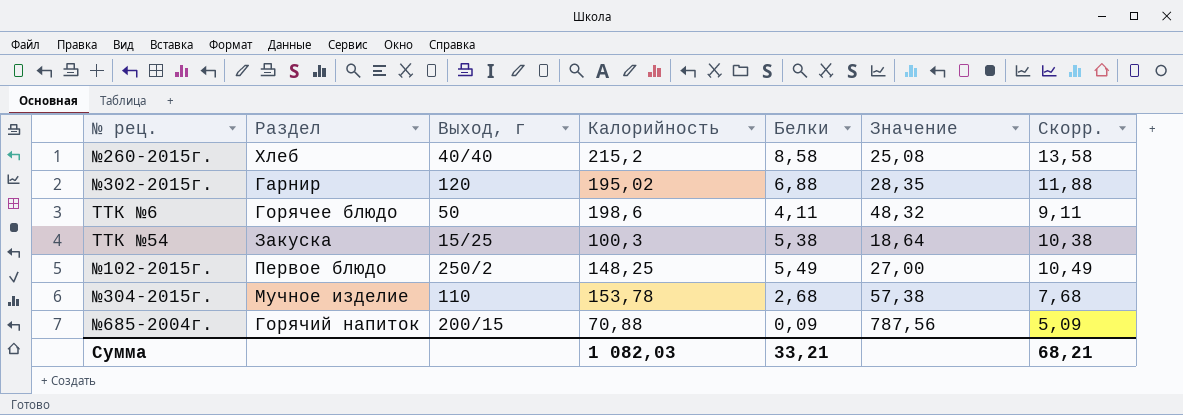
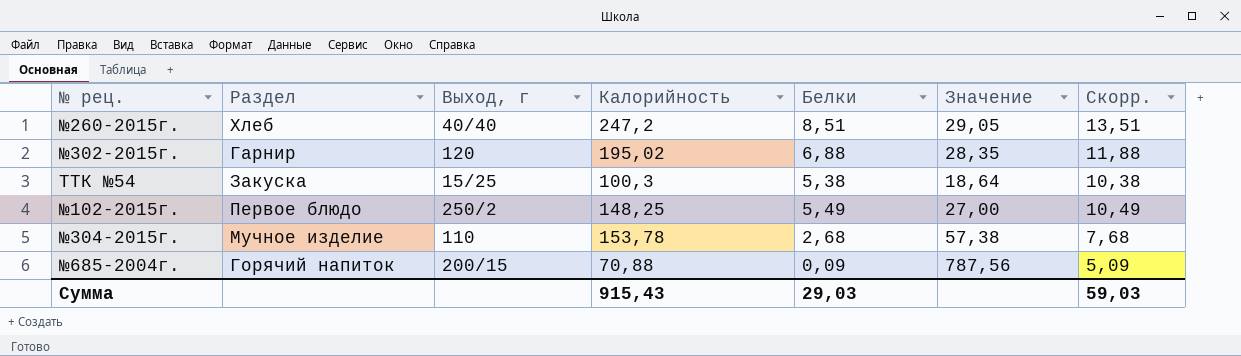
row ТТК №6: Горячее блюдо | 50 | 198,6 | 4,11 | 48,32 | 9,11 -> none
№260-2015г. | Калорийность: 215,2 -> 247,2
№260-2015г. | Белки: 8,58 -> 8,51
№260-2015г. | Значение: 25,08 -> 29,05
№260-2015г. | Скорр.: 13,58 -> 13,51
Сумма | Калорийность: 1 082,03 -> 915,43
Сумма | Белки: 33,21 -> 29,03
Сумма | Скорр.: 68,21 -> 59,03

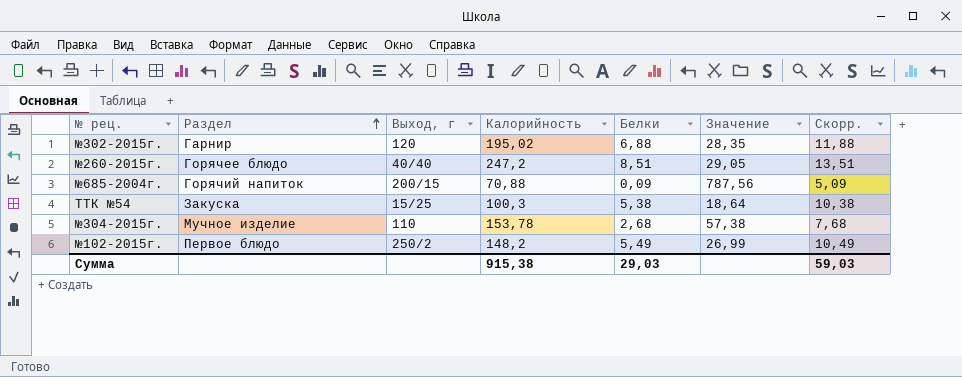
row order: none -> Раздел ascending
№260-2015г. | Раздел: Хлеб -> Горячее блюдо
№102-2015г. | Калорийность: 148,25 -> 148,2
№102-2015г. | Значение: 27,00 -> 26,99
Сумма | Калорийность: 915,43 -> 915,38

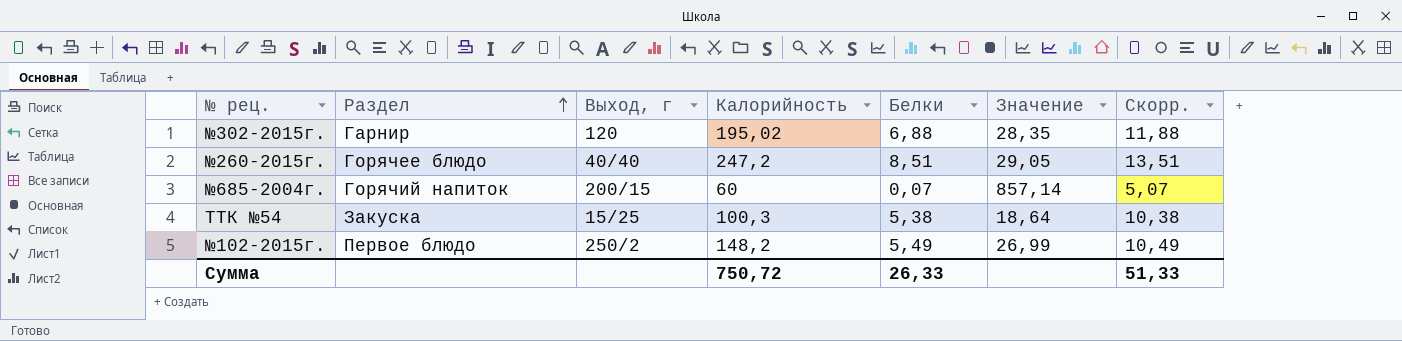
row №304-2015г.: Мучное изделие | 110 | 153,78 | 2,68 | 57,38 | 7,68 -> none
№685-2004г. | Калорийность: 70,88 -> 60
№685-2004г. | Белки: 0,09 -> 0,07
№685-2004г. | Значение: 787,56 -> 857,14
№685-2004г. | Скорр.: 5,09 -> 5,07
Сумма | Калорийность: 915,38 -> 750,72
Сумма | Белки: 29,03 -> 26,33
Сумма | Скорр.: 59,03 -> 51,33

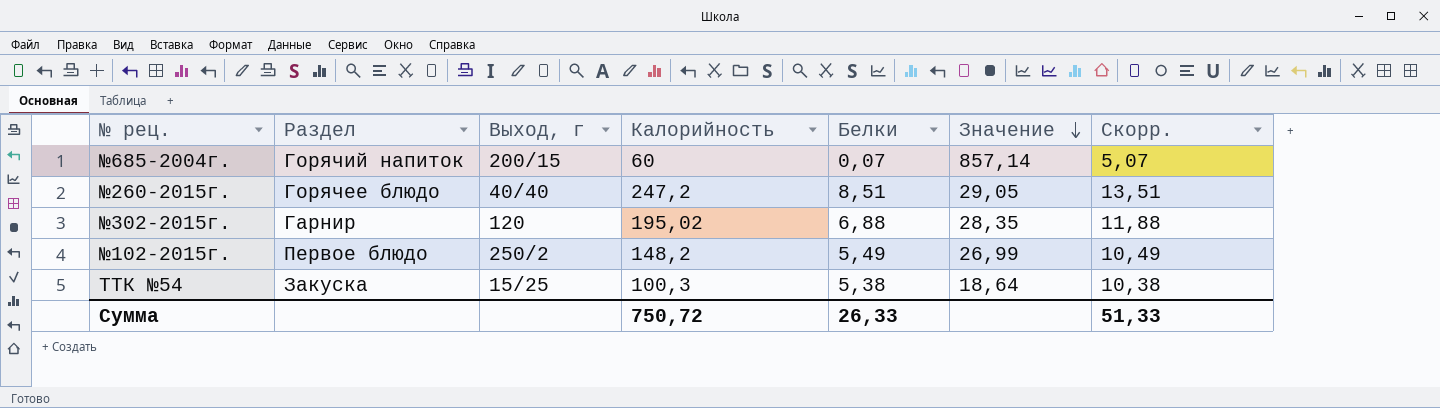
row order: Раздел ascending -> Значение descending

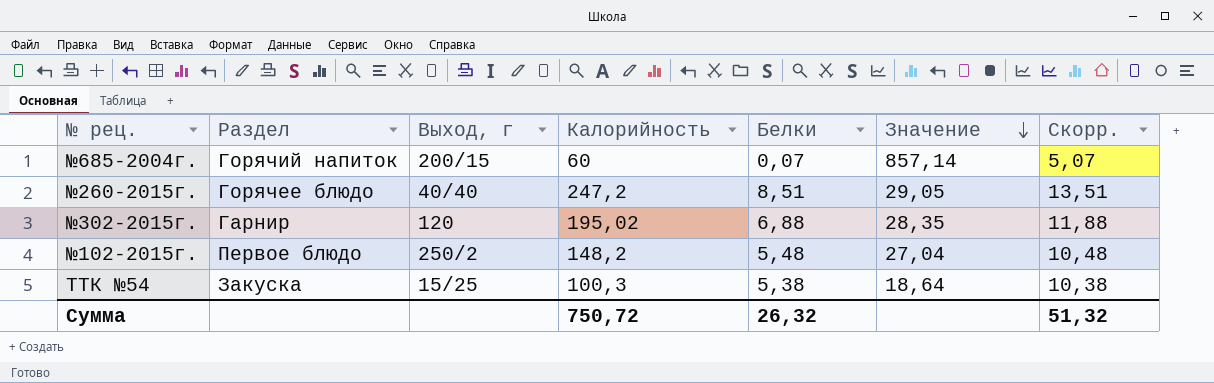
№102-2015г. | Белки: 5,49 -> 5,48
№102-2015г. | Значение: 26,99 -> 27,04
№102-2015г. | Скорр.: 10,49 -> 10,48
Сумма | Белки: 26,33 -> 26,32
Сумма | Скорр.: 51,33 -> 51,32

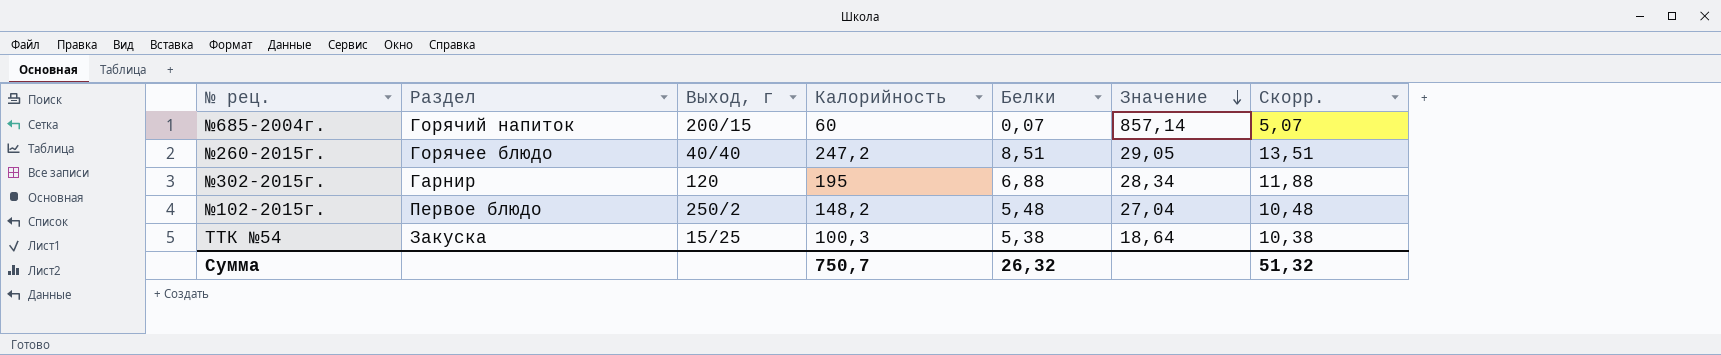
№302-2015г. | Калорийность: 195,02 -> 195
№302-2015г. | Значение: 28,35 -> 28,34
Сумма | Калорийность: 750,72 -> 750,7

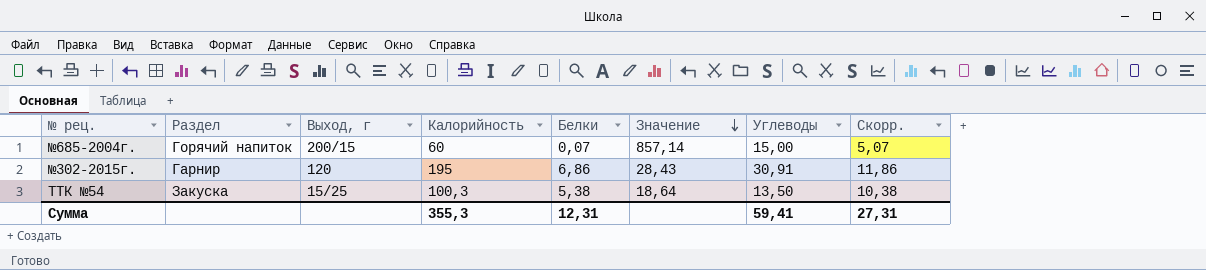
column Углеводы | position: none -> 7
row №260-2015г.: Горячее блюдо | 40/40 | 247,2 | 8,51 | 29,05 | 13,51 -> none
row №102-2015г.: Первое блюдо | 250/2 | 148,2 | 5,48 | 27,04 | 10,48 -> none
№302-2015г. | Белки: 6,88 -> 6,86
№302-2015г. | Значение: 28,34 -> 28,43
№302-2015г. | Скорр.: 11,88 -> 11,86
Сумма | Калорийность: 750,7 -> 355,3
Сумма | Белки: 26,32 -> 12,31
Сумма | Скорр.: 51,32 -> 27,31

